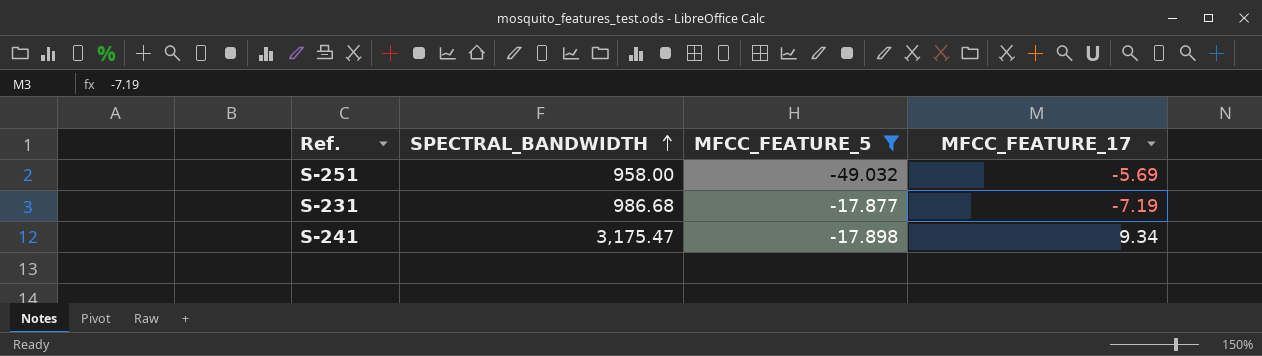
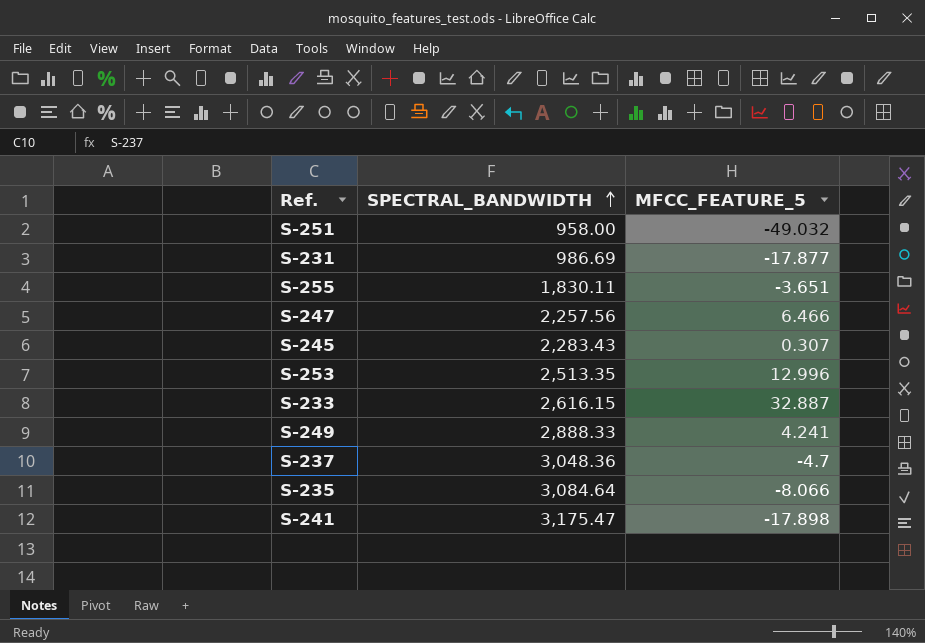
filter: MFCC_FEATURE_5 <= -17.877 -> none
column MFCC_FEATURE_17 | position: 4 -> none
S-231 | SPECTRAL_BANDWIDTH: 986.68 -> 986.69

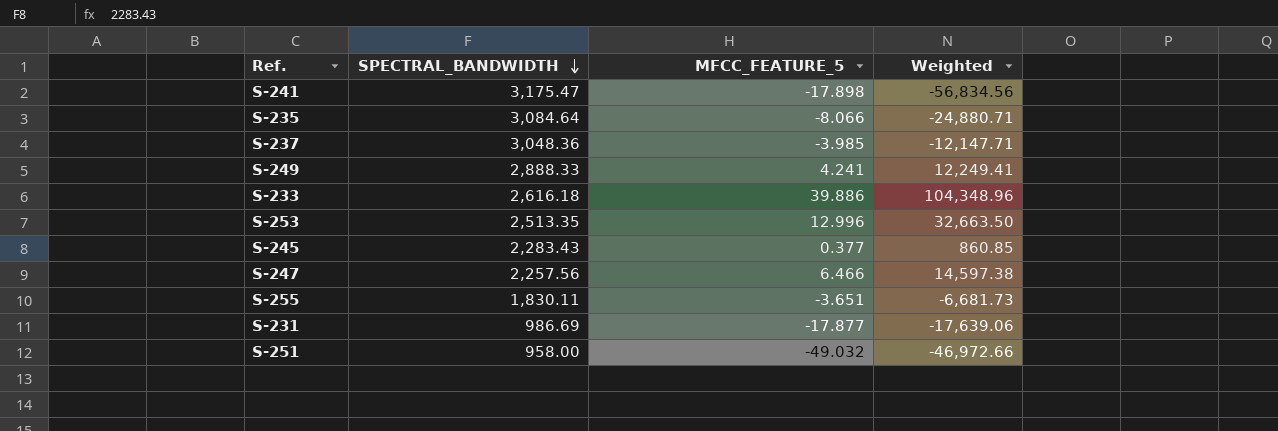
row order: SPECTRAL_BANDWIDTH ascending -> SPECTRAL_BANDWIDTH descending
column Weighted | formula: none -> [SPECTRAL_BANDWIDTH] * [MFCC_FEATURE_5]
S-237 | MFCC_FEATURE_5: -4.7 -> -3.985
S-233 | SPECTRAL_BANDWIDTH: 2,616.15 -> 2,616.18
S-233 | MFCC_FEATURE_5: 32.887 -> 39.886
S-245 | MFCC_FEATURE_5: 0.307 -> 0.377

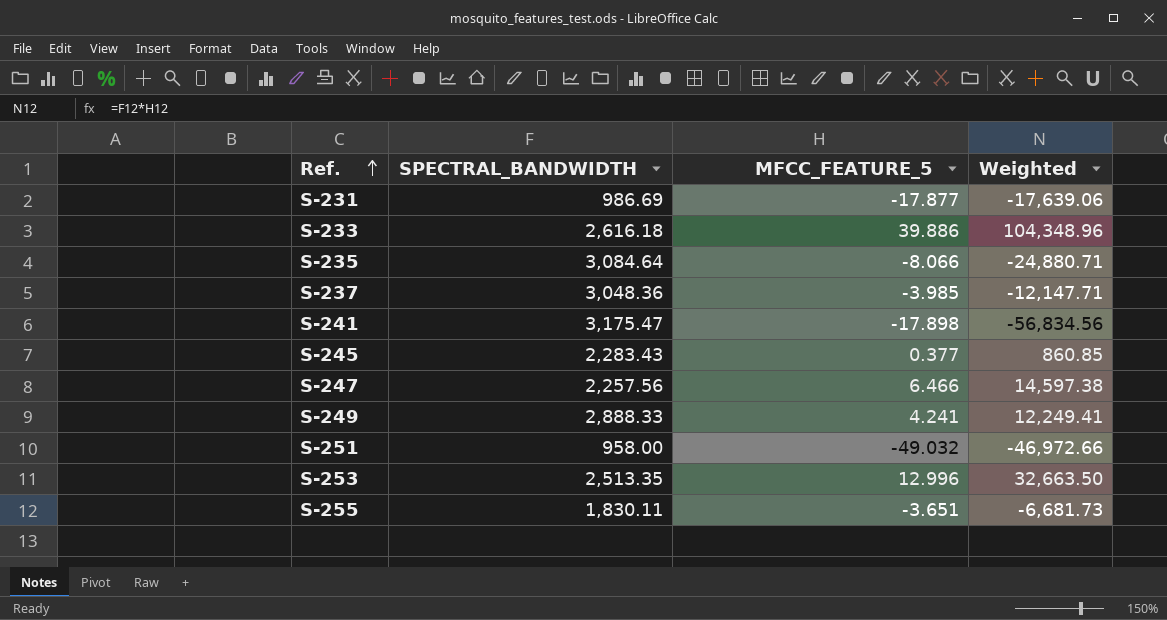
row order: SPECTRAL_BANDWIDTH descending -> Ref. ascending

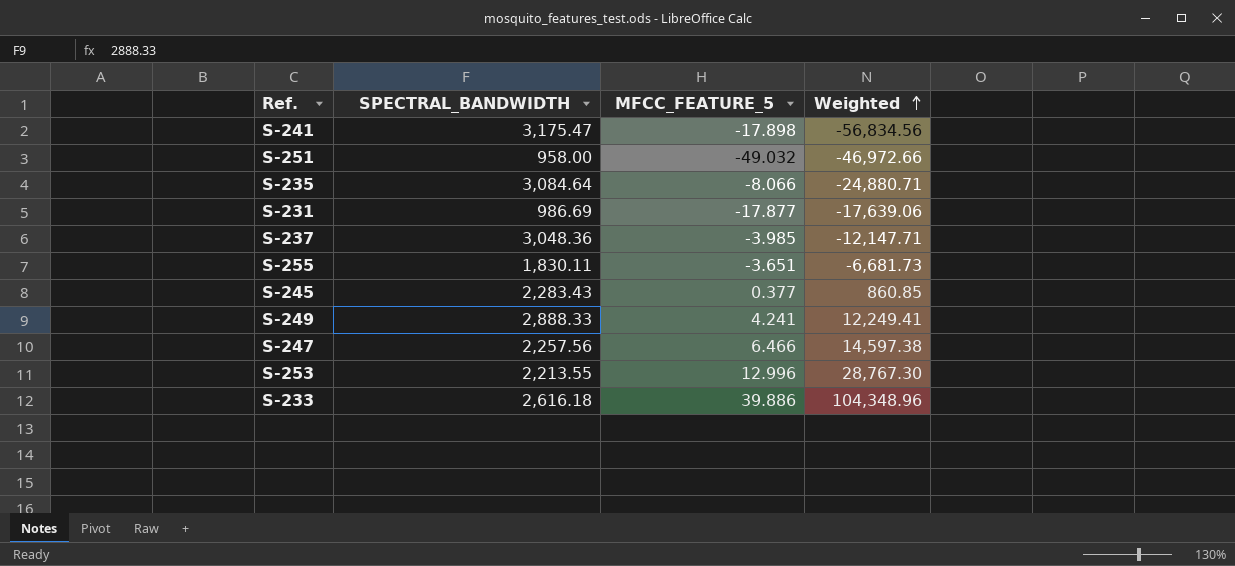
row order: Ref. ascending -> Weighted ascending
S-253 | SPECTRAL_BANDWIDTH: 2,513.35 -> 2,213.55
S-253 | Weighted: 32,663.50 -> 28,767.30

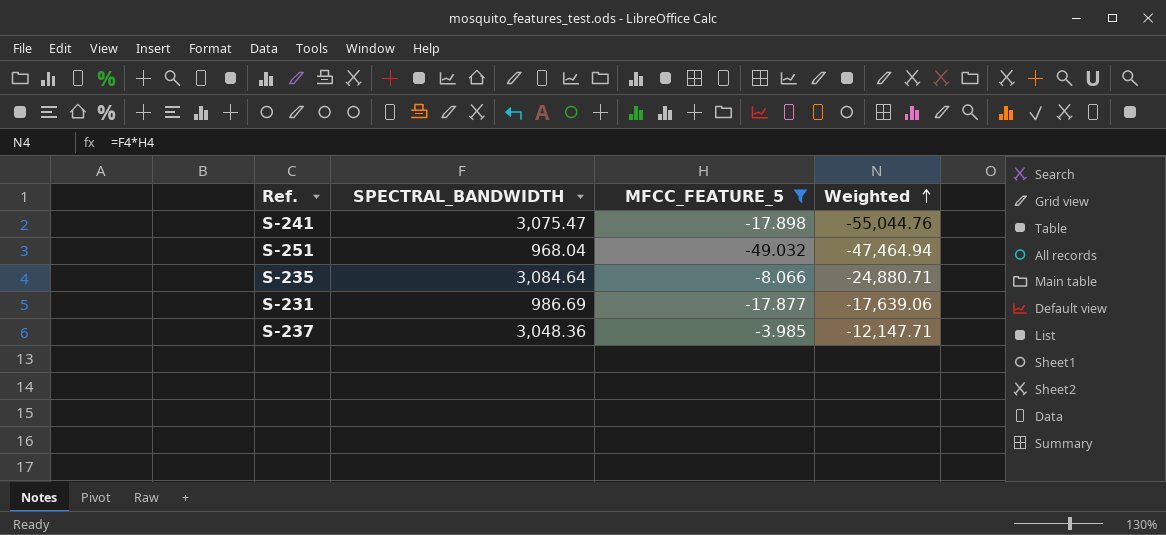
filter: none -> MFCC_FEATURE_5 <= -3.985
S-241 | SPECTRAL_BANDWIDTH: 3,175.47 -> 3,075.47
S-241 | Weighted: -56,834.56 -> -55,044.76
S-251 | SPECTRAL_BANDWIDTH: 958.00 -> 968.04
S-251 | Weighted: -46,972.66 -> -47,464.94

